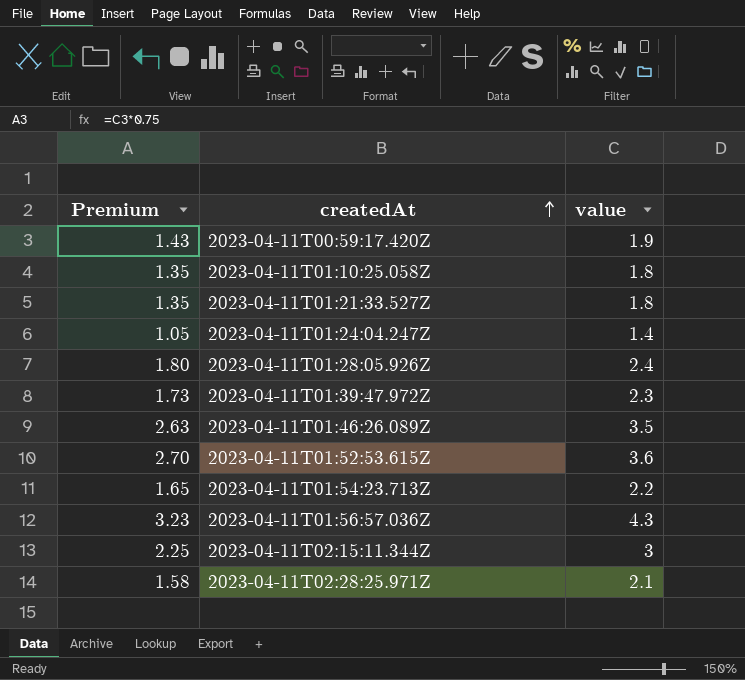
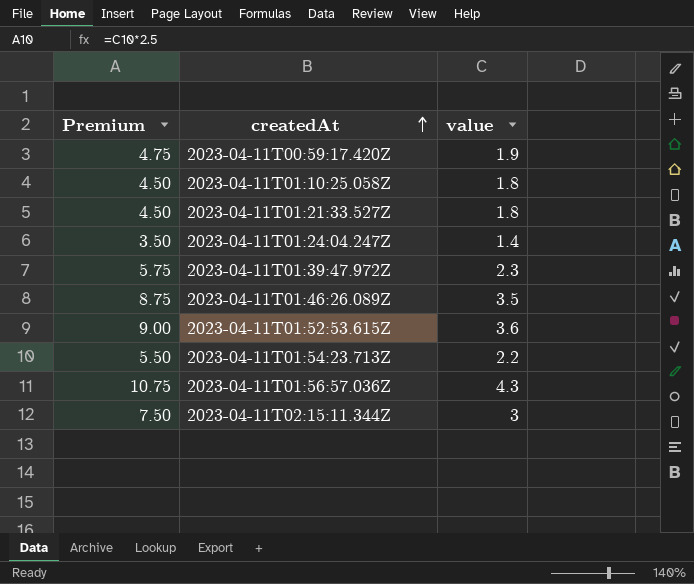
column Premium | formula: [value] * 0.75 -> [value] * 2.5
row 2023-04-11T01:28:05.926Z: 1.80 | 2.4 -> none
row 2023-04-11T02:28:25.971Z: 1.58 | 2.1 -> none

